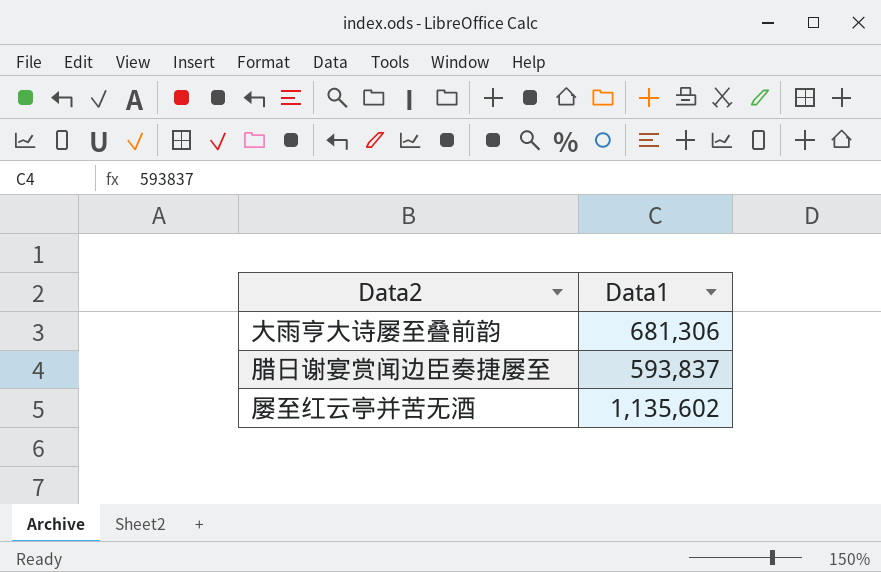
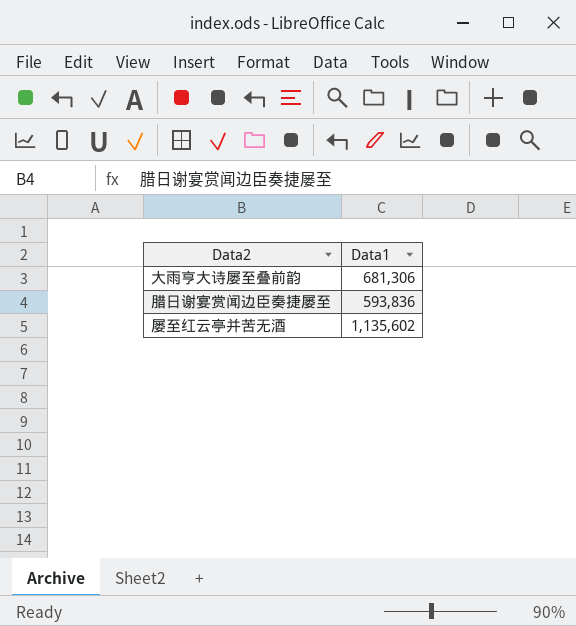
腊日谢宴赏闻边臣奏捷屡至 | Data1: 593,837 -> 593,836

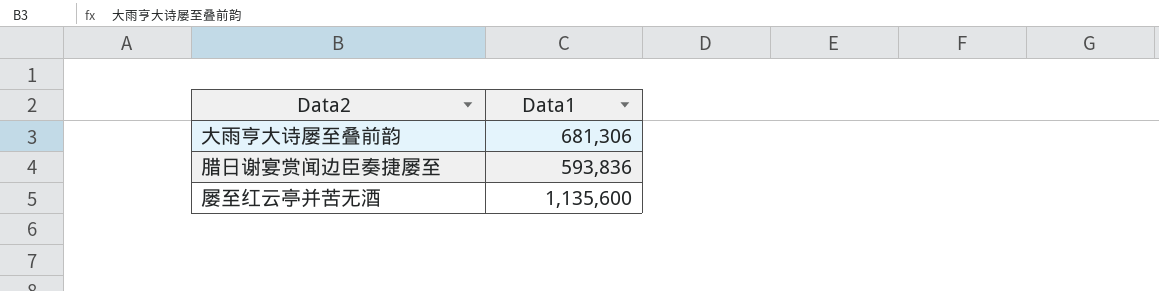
屡至红云亭并苦无酒 | Data1: 1,135,602 -> 1,135,600

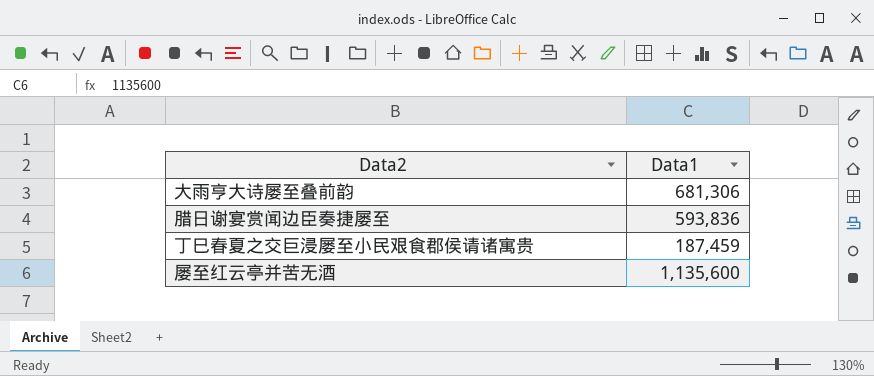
row 丁巳春夏之交巨浸屡至小民艰食郡侯请诸寓贵: none -> 187,459

